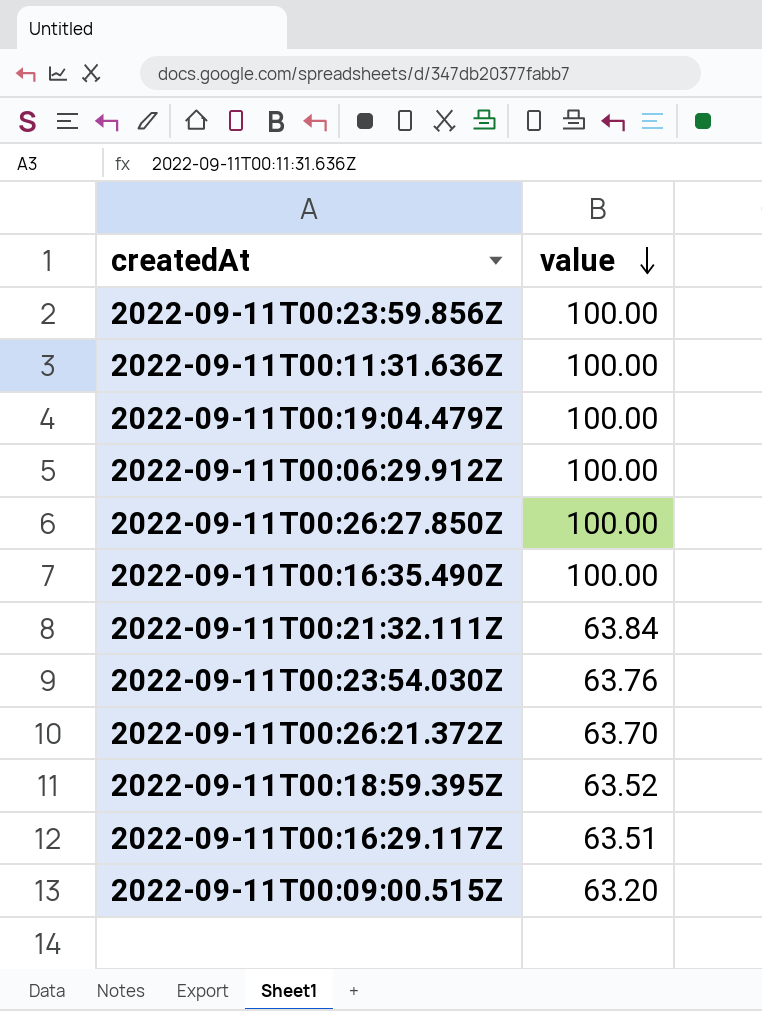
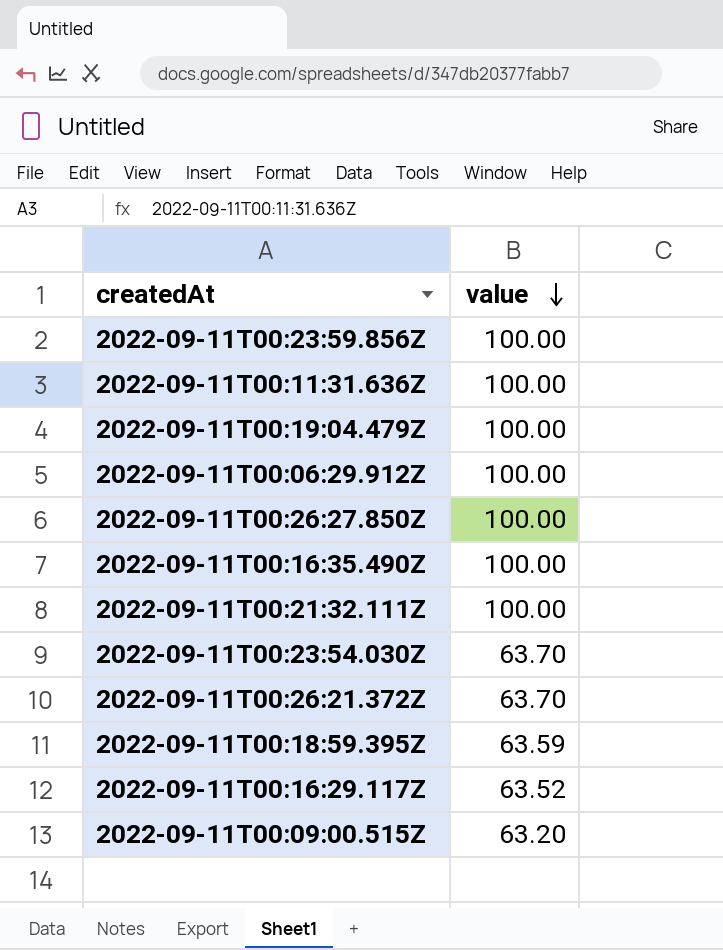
2022-09-11T00:21:32.111Z | value: 63.84 -> 100.00
2022-09-11T00:23:54.030Z | value: 63.76 -> 63.70
2022-09-11T00:18:59.395Z | value: 63.52 -> 63.59
2022-09-11T00:16:29.117Z | value: 63.51 -> 63.52

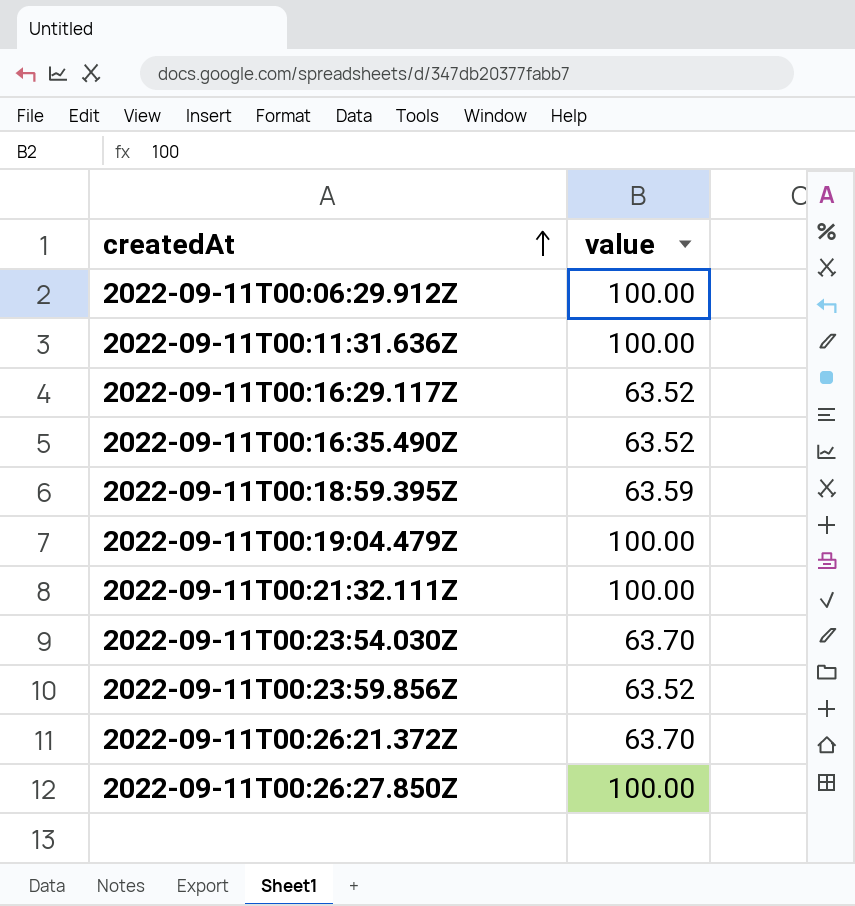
row order: value descending -> createdAt ascending
row 2022-09-11T00:09:00.515Z: 63.20 -> none
2022-09-11T00:16:35.490Z | value: 100.00 -> 63.52
2022-09-11T00:23:59.856Z | value: 100.00 -> 63.52

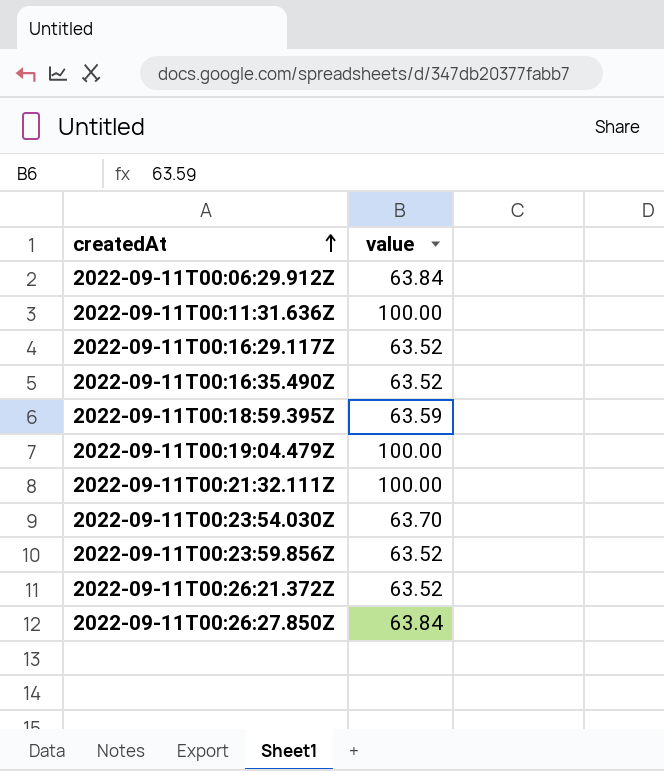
2022-09-11T00:06:29.912Z | value: 100.00 -> 63.84
2022-09-11T00:26:21.372Z | value: 63.70 -> 63.52
2022-09-11T00:26:27.850Z | value: 100.00 -> 63.84

